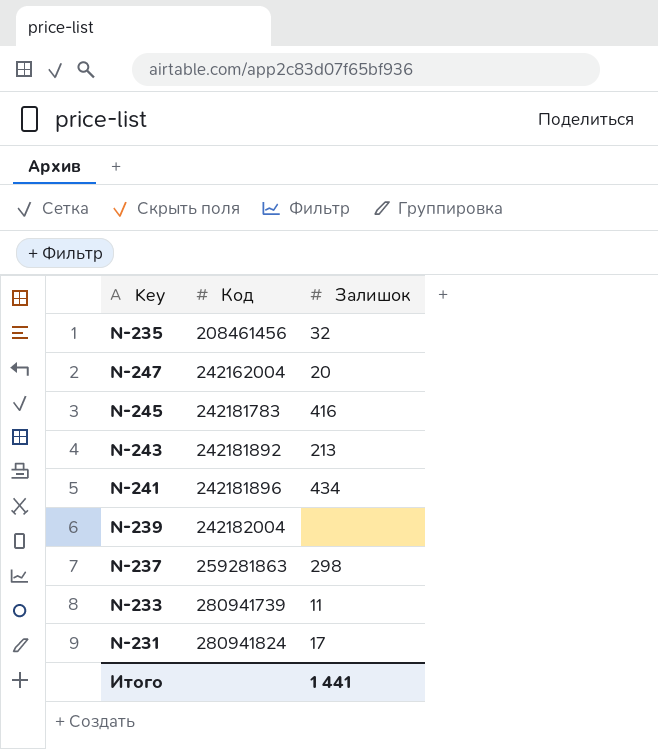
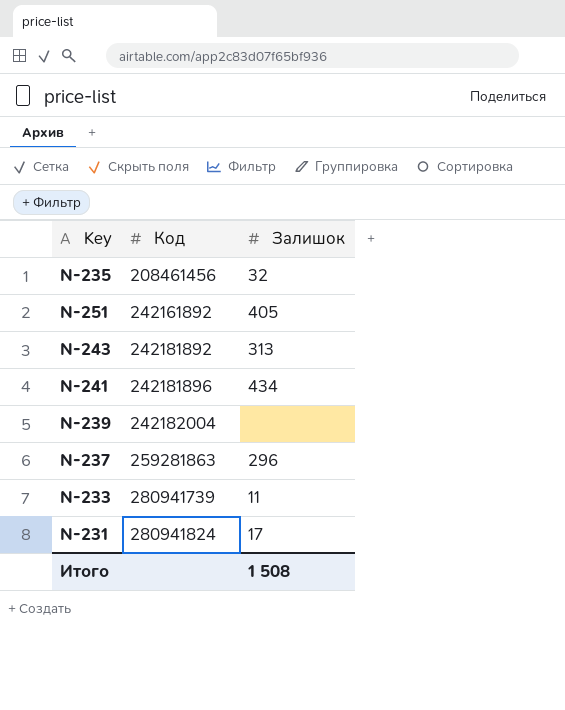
row N-247: 242162004 | 20 -> none
row N-245: 242181783 | 416 -> none
row N-251: none -> 242161892 | 405
N-243 | Залишок: 213 -> 313
N-237 | Залишок: 298 -> 296
Итого | Залишок: 1 441 -> 1 508

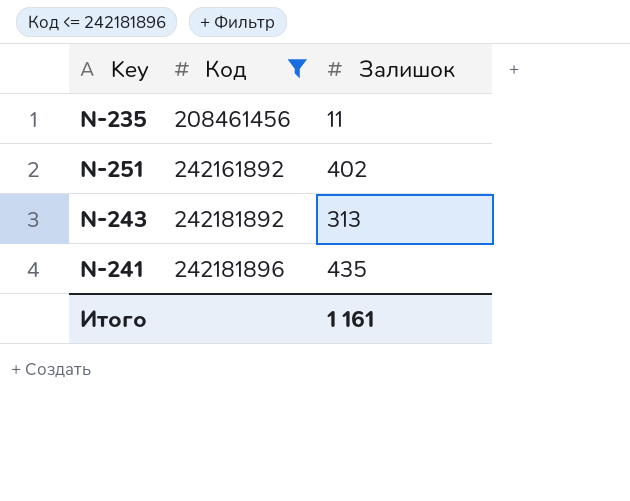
filter: none -> Код <= 242181896
N-235 | Залишок: 32 -> 11
N-251 | Залишок: 405 -> 402
N-241 | Залишок: 434 -> 435
Итого | Залишок: 1 508 -> 1 161

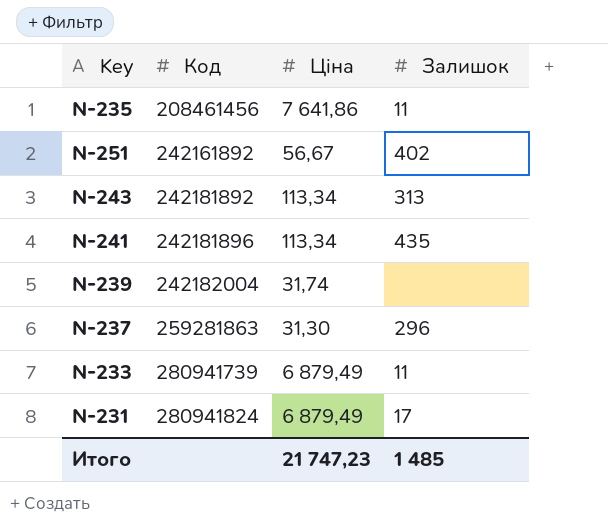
filter: Код <= 242181896 -> none
column Ціна | position: none -> 3
Итого | Залишок: 1 161 -> 1 485

